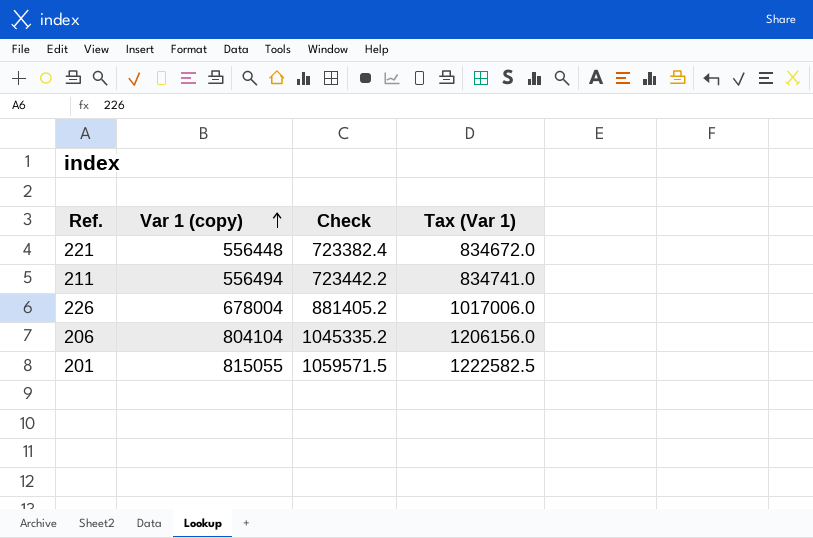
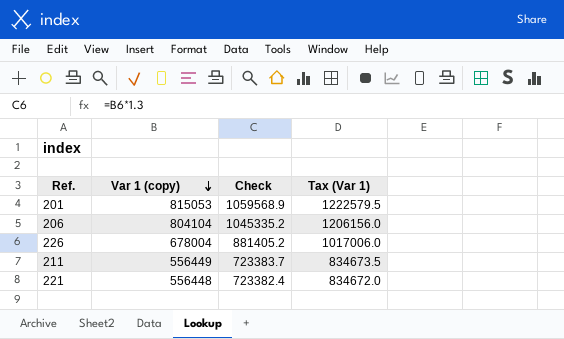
row order: Var 1 (copy) ascending -> Var 1 (copy) descending
201 | Var 1 (copy): 815055 -> 815053
201 | Check: 1059571.5 -> 1059568.9
201 | Tax (Var 1): 1222582.5 -> 1222579.5
211 | Var 1 (copy): 556494 -> 556449
211 | Check: 723442.2 -> 723383.7
211 | Tax (Var 1): 834741.0 -> 834673.5

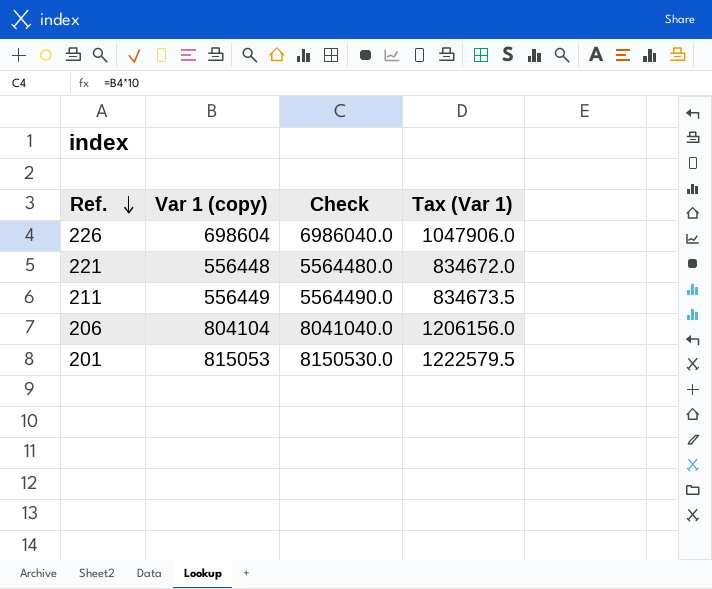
row order: Var 1 (copy) descending -> Ref. descending
column Check | formula: [Var 1 (copy)] * 1.3 -> [Var 1 (copy)] * 10
226 | Var 1 (copy): 678004 -> 698604
226 | Tax (Var 1): 1017006.0 -> 1047906.0

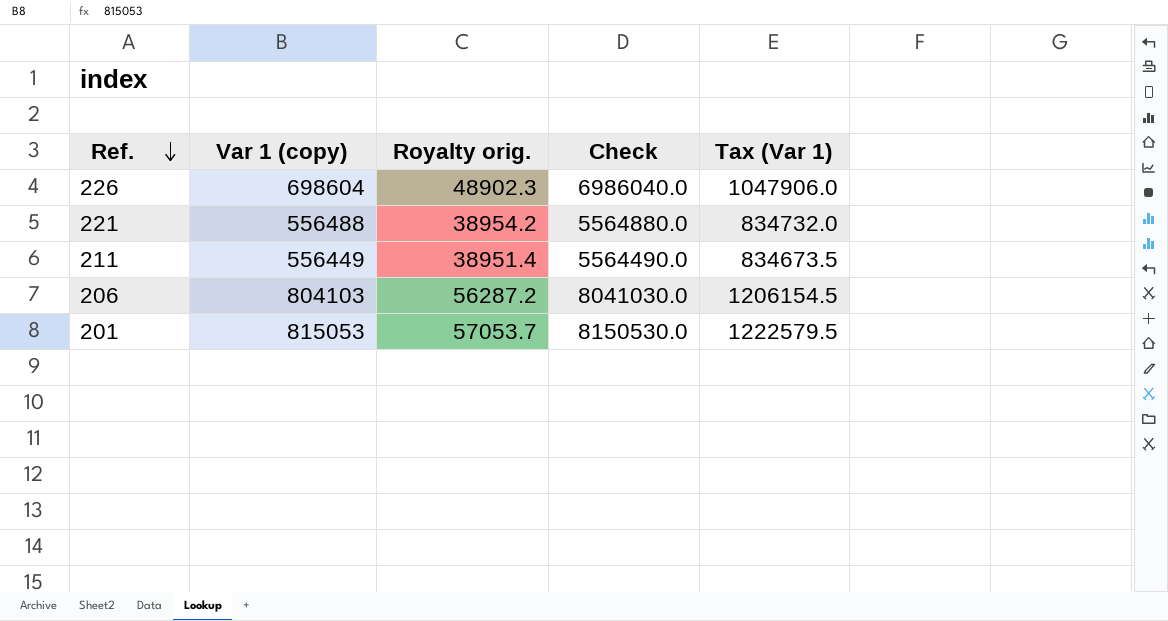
column Royalty orig. | formula: none -> [Var 1 (copy)] * 0.07
221 | Var 1 (copy): 556448 -> 556488
221 | Check: 5564480.0 -> 5564880.0
221 | Tax (Var 1): 834672.0 -> 834732.0
206 | Var 1 (copy): 804104 -> 804103
206 | Check: 8041040.0 -> 8041030.0
206 | Tax (Var 1): 1206156.0 -> 1206154.5

